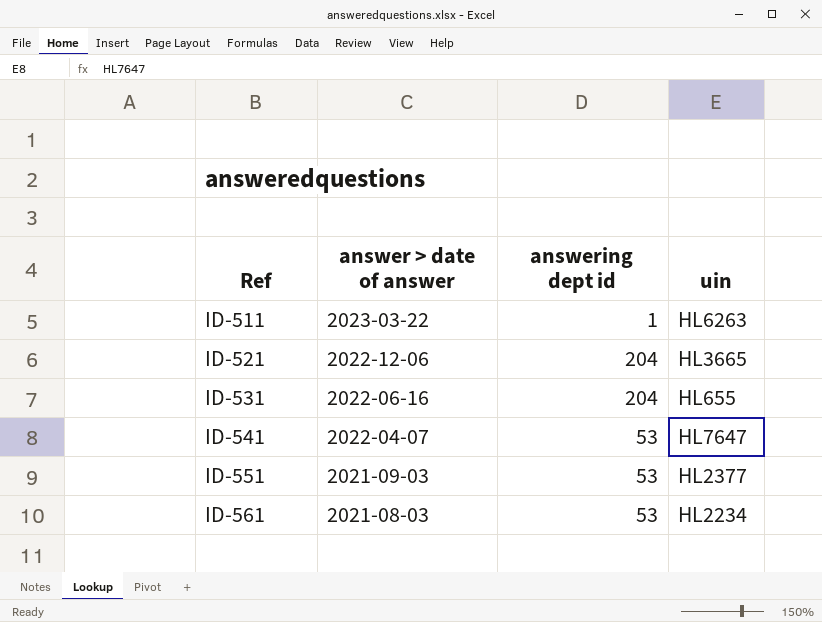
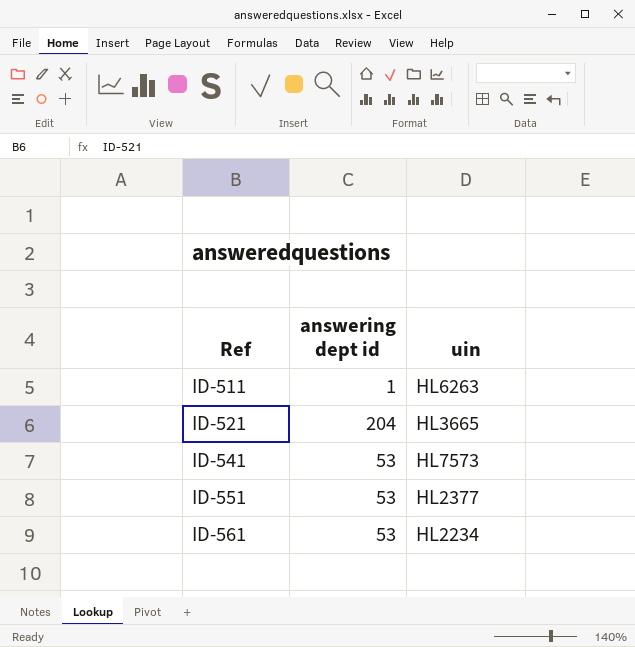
column answer > date of answer | position: 2 -> none
row ID-531: 2022-06-16 | 204 | HL655 -> none
ID-541 | uin: HL7647 -> HL7573

